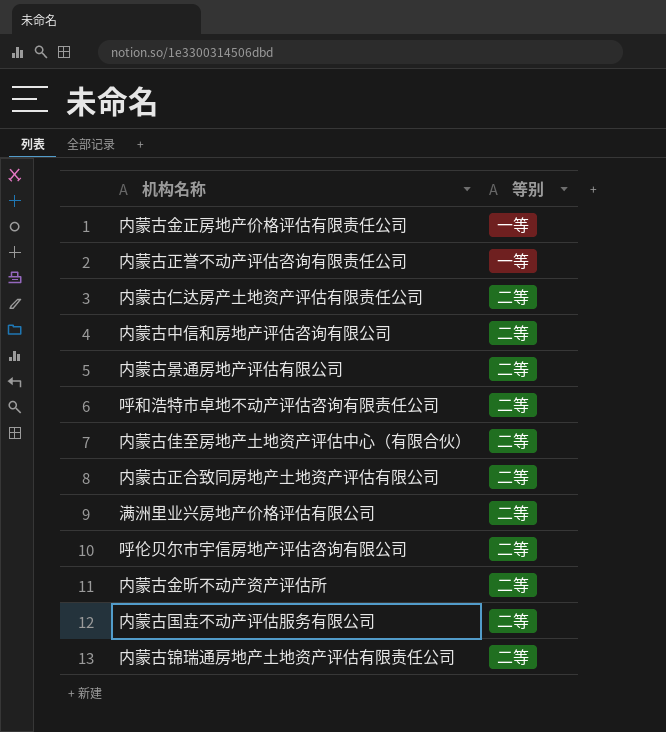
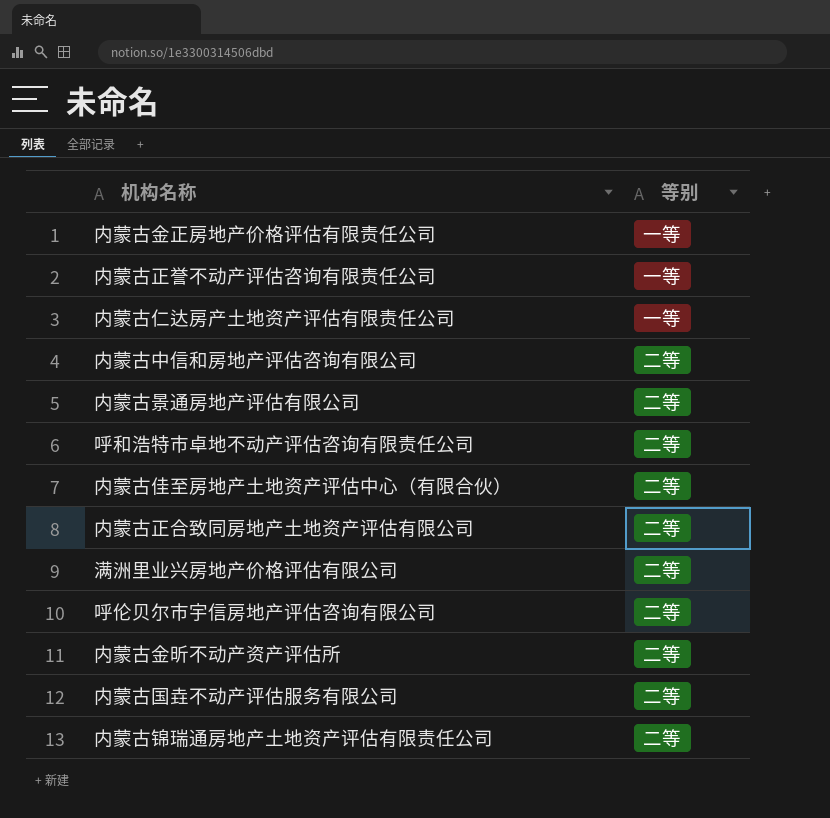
内蒙古仁达房产土地资产评估有限责任公司 | 等别: 二等 -> 一等

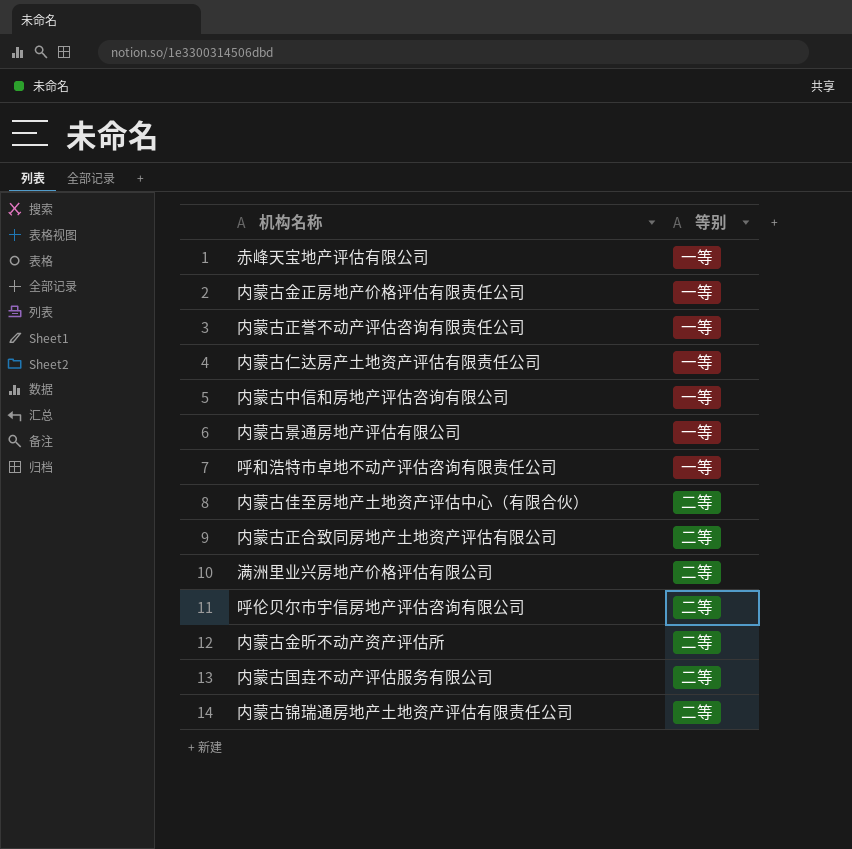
row 赤峰天宝地产评估有限公司: none -> 一等
内蒙古中信和房地产评估咨询有限公司 | 等别: 二等 -> 一等
内蒙古景通房地产评估有限公司 | 等别: 二等 -> 一等
呼和浩特市卓地不动产评估咨询有限责任公司 | 等别: 二等 -> 一等

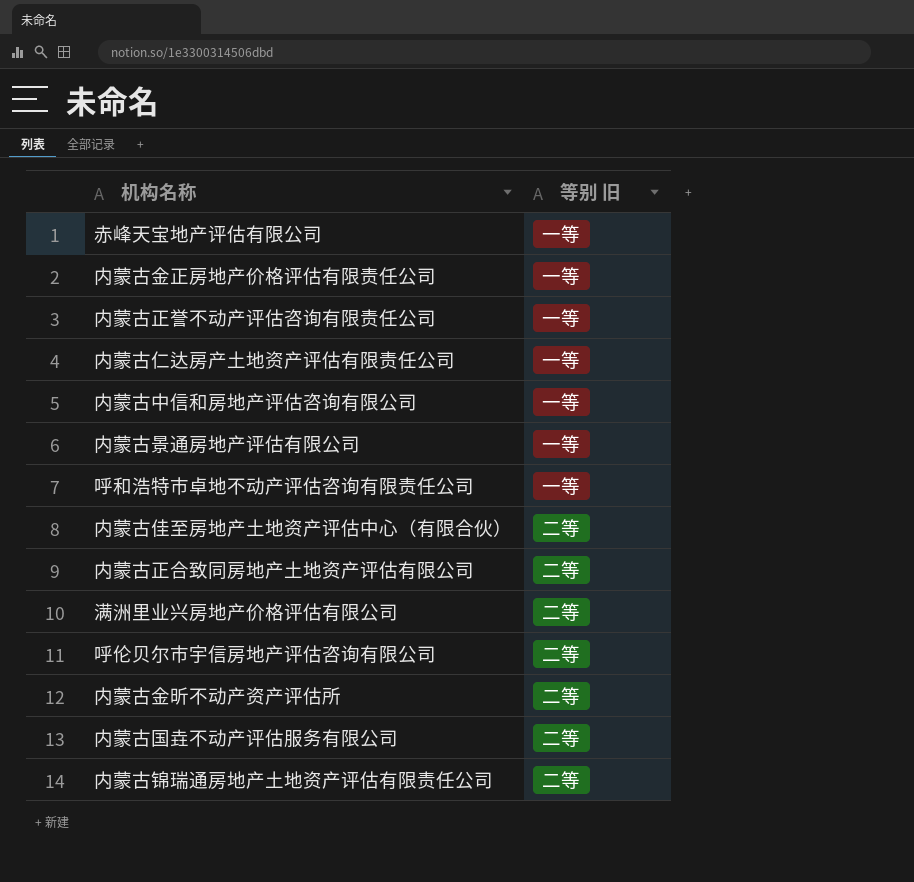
column name: 等别 -> 等别 旧

